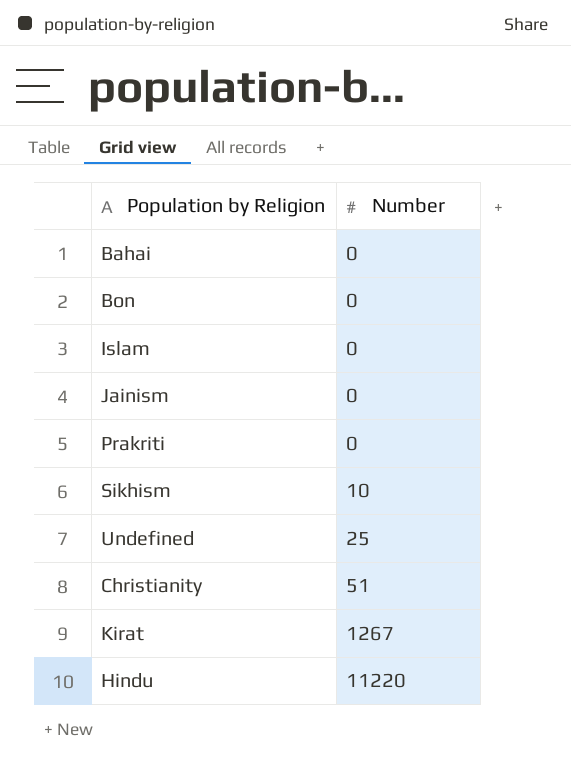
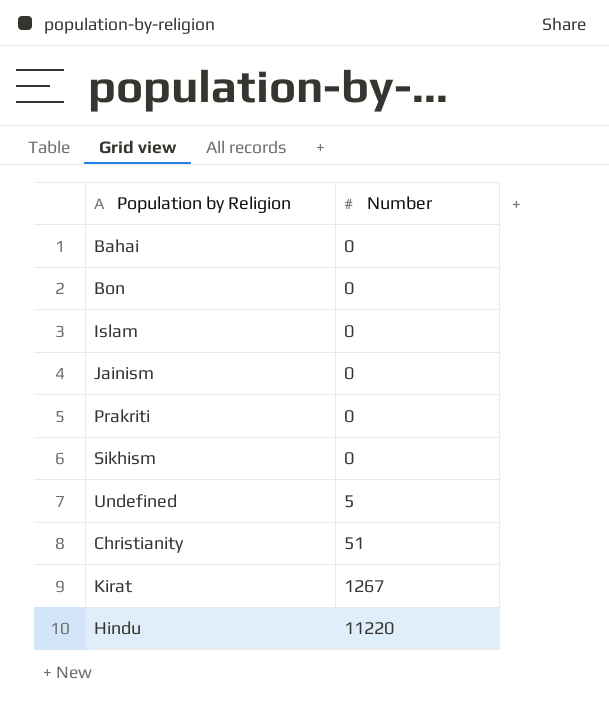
Sikhism | Number: 10 -> 0
Undefined | Number: 25 -> 5

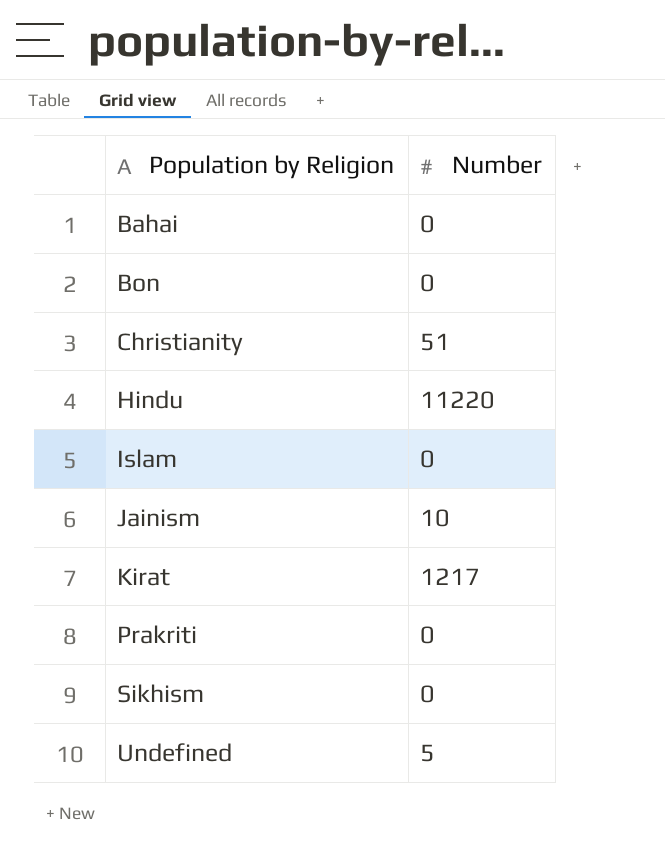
row order: Number ascending -> Population by Religion ascending
Jainism | Number: 0 -> 10
Kirat | Number: 1267 -> 1217

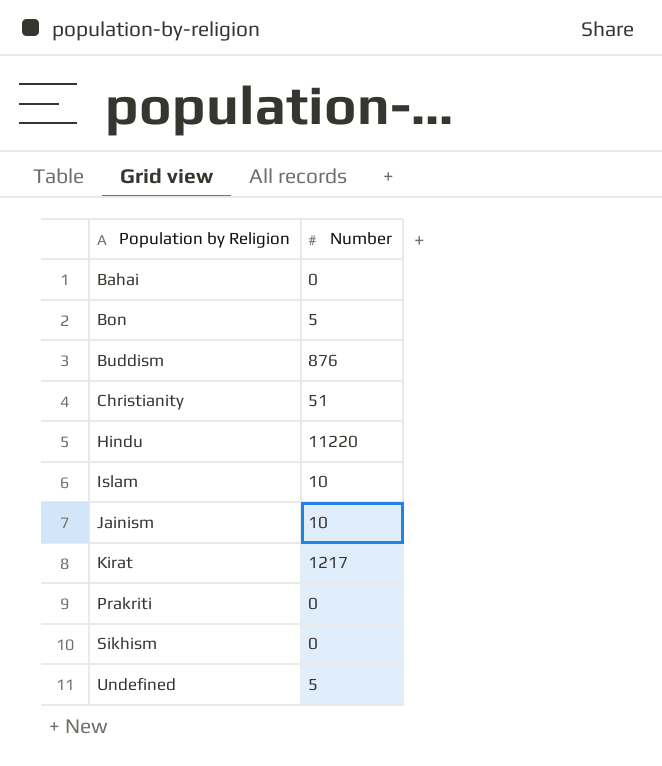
Bon | Number: 0 -> 5
row Buddism: none -> 876
Islam | Number: 0 -> 10

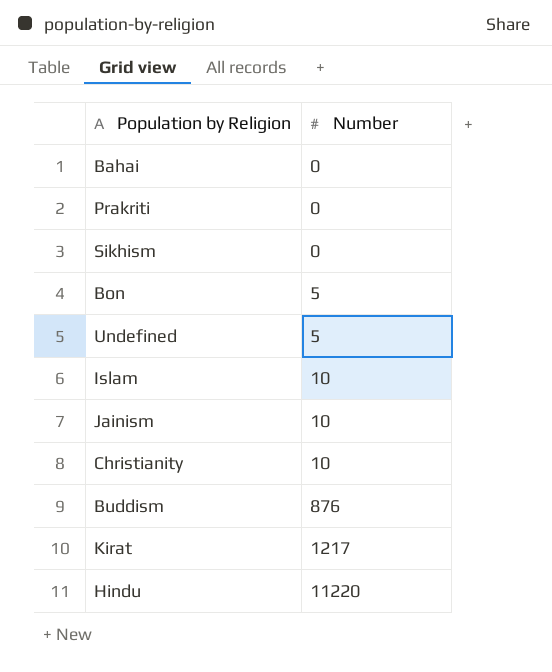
row order: Population by Religion ascending -> Number ascending
Christianity | Number: 51 -> 10

